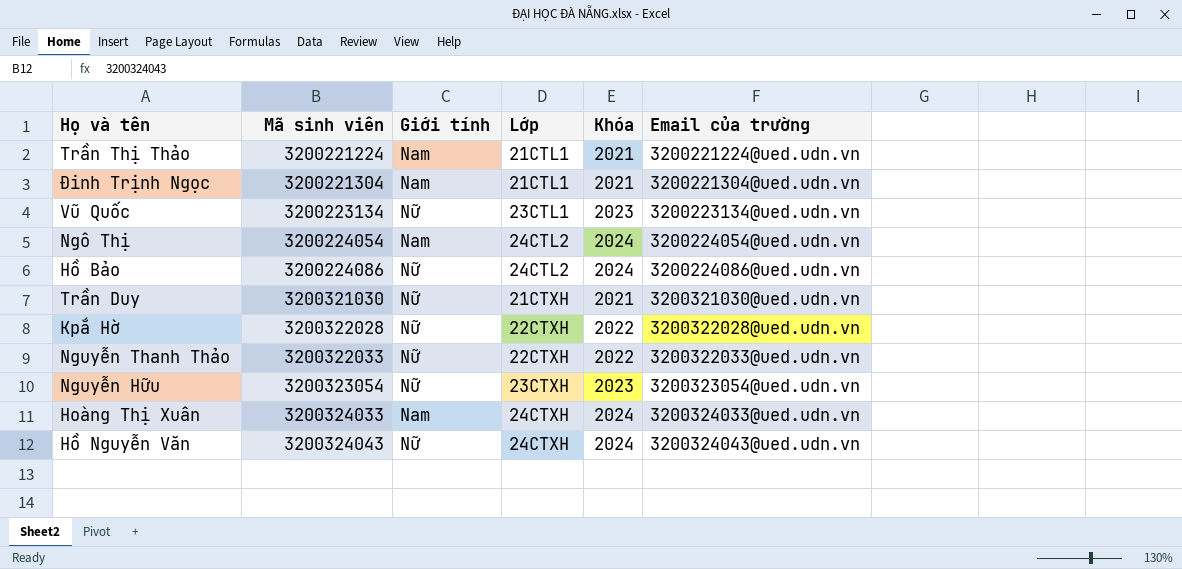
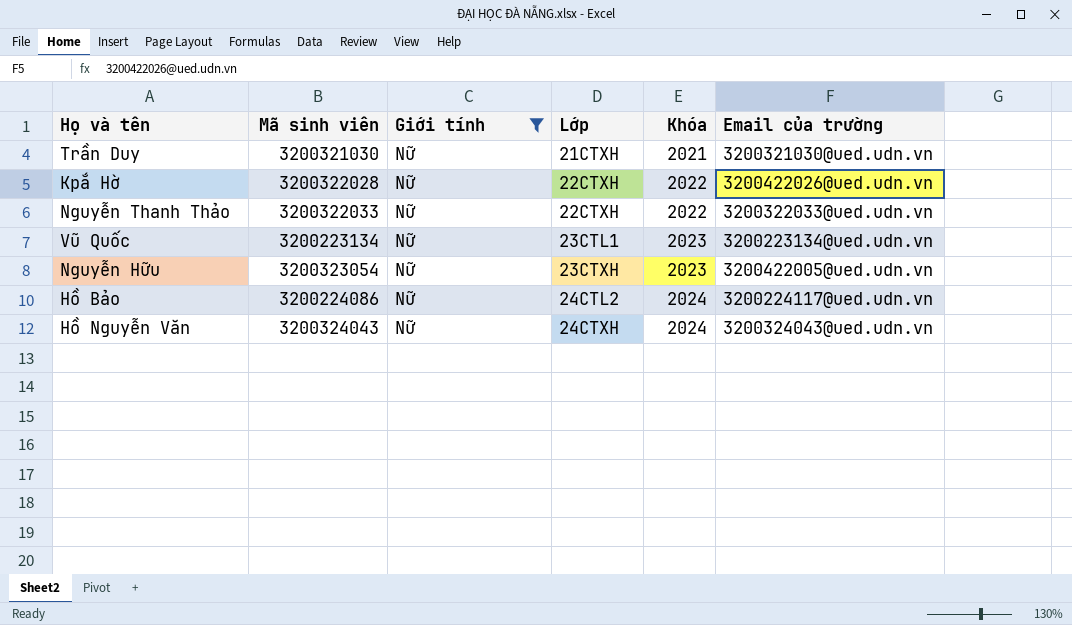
filter: none -> Giới tính = Nữ
row order: Mã sinh viên ascending -> Lớp ascending
Kpắ Hờ | Email của trường: 3200322028@ued.udn.vn -> 3200422026@ued.udn.vn
Nguyễn Hữu | Email của trường: 3200323054@ued.udn.vn -> 3200422005@ued.udn.vn
Hồ Bảo | Email của trường: 3200224086@ued.udn.vn -> 3200224117@ued.udn.vn

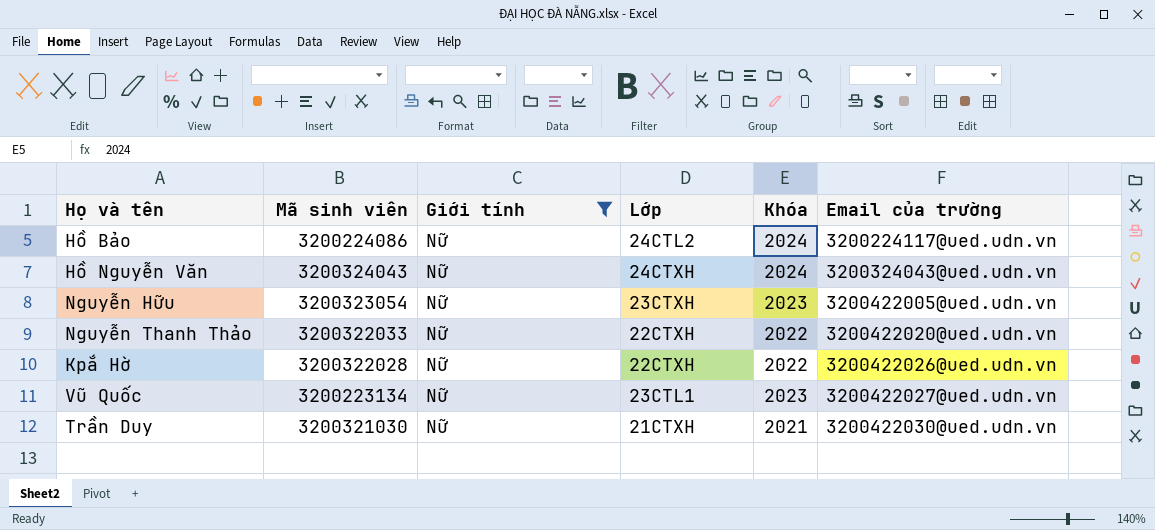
row order: Lớp ascending -> Email của trường ascending
Nguyễn Thanh Thảo | Email của trường: 3200322033@ued.udn.vn -> 3200422020@ued.udn.vn
Vũ Quốc | Email của trường: 3200223134@ued.udn.vn -> 3200422027@ued.udn.vn
Trần Duy | Email của trường: 3200321030@ued.udn.vn -> 3200422030@ued.udn.vn

